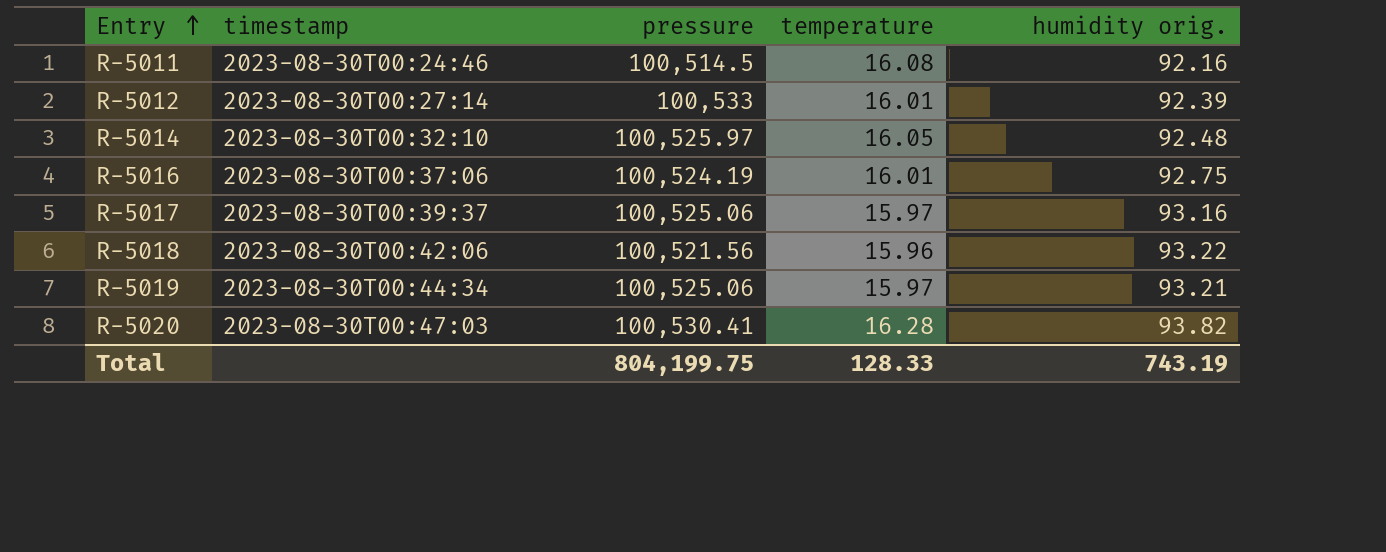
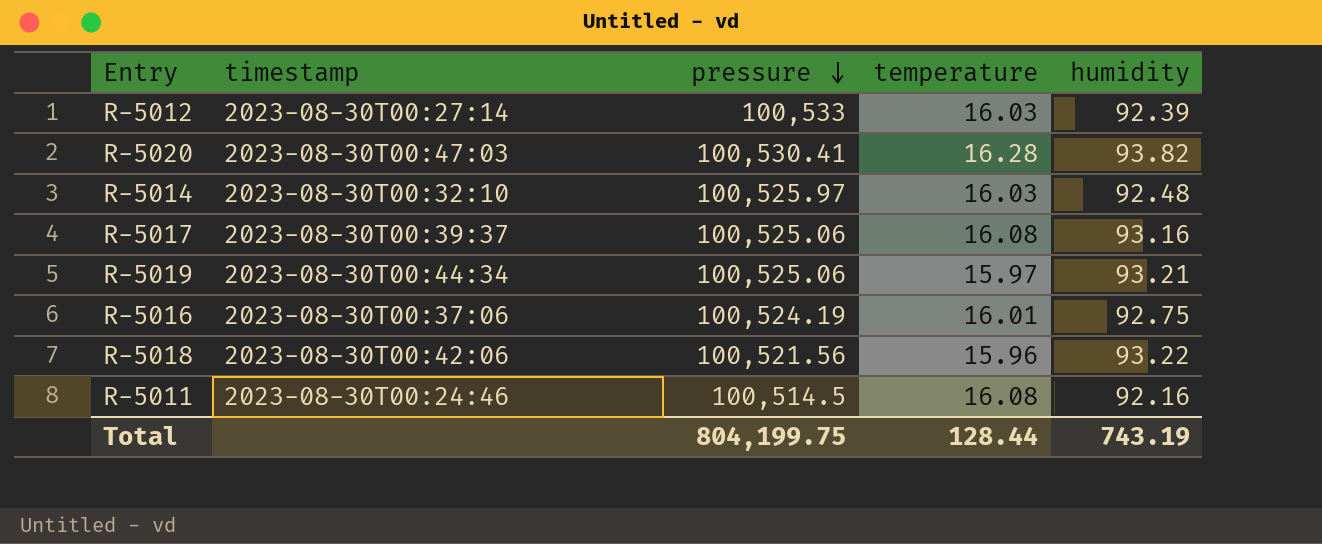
row order: Entry ascending -> pressure descending
column name: humidity orig. -> humidity
R-5012 | temperature: 16.01 -> 16.03
R-5014 | temperature: 16.05 -> 16.03
R-5017 | temperature: 15.97 -> 16.08
Total | temperature: 128.33 -> 128.44

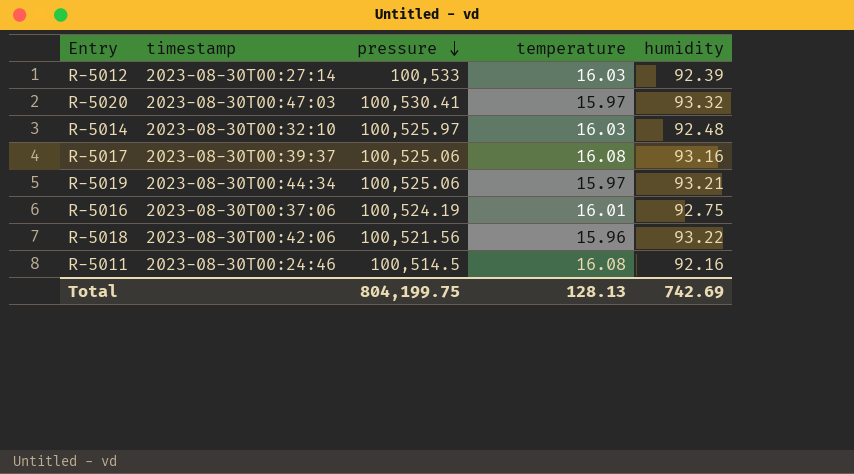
R-5020 | temperature: 16.28 -> 15.97
R-5020 | humidity: 93.82 -> 93.32
Total | temperature: 128.44 -> 128.13
Total | humidity: 743.19 -> 742.69

